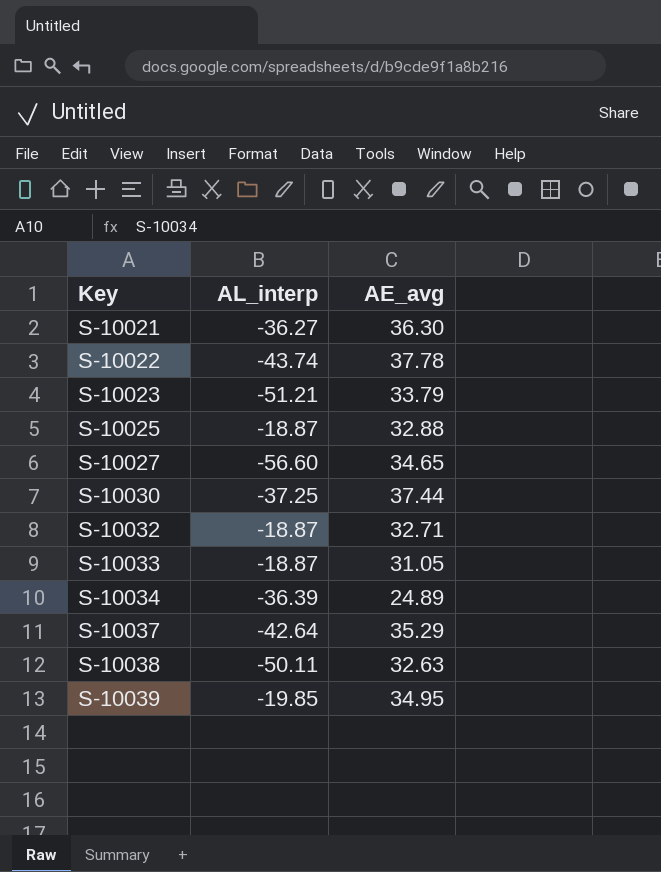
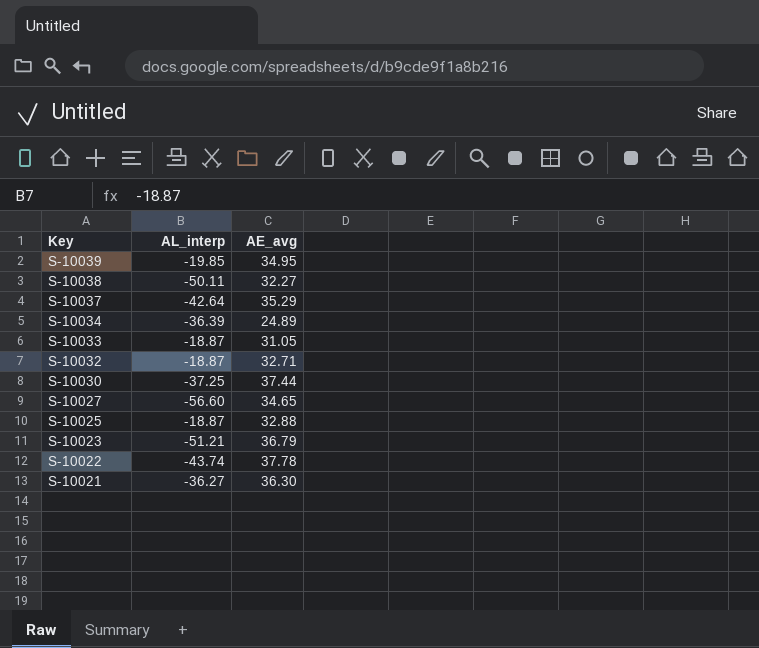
row order: Key ascending -> Key descending
S-10038 | AE_avg: 32.63 -> 32.27
S-10023 | AE_avg: 33.79 -> 36.79

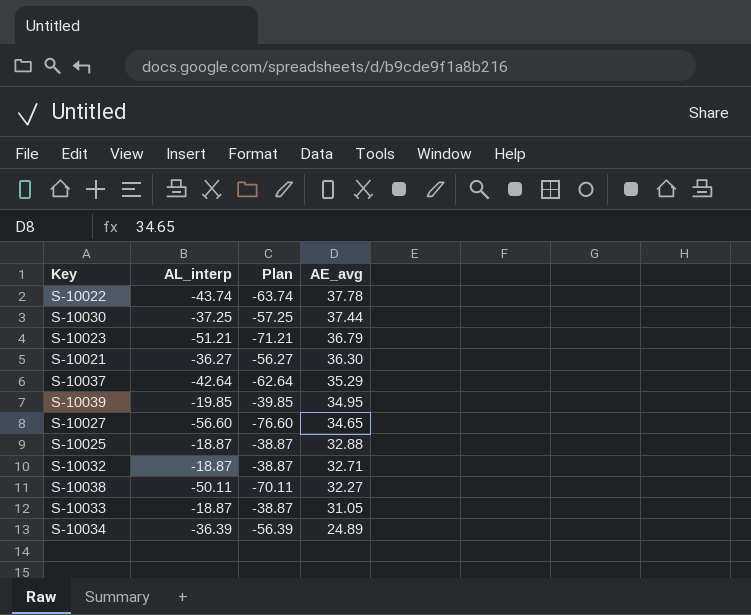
row order: Key descending -> AE_avg descending
column Plan | formula: none -> [AL_interp] - 20

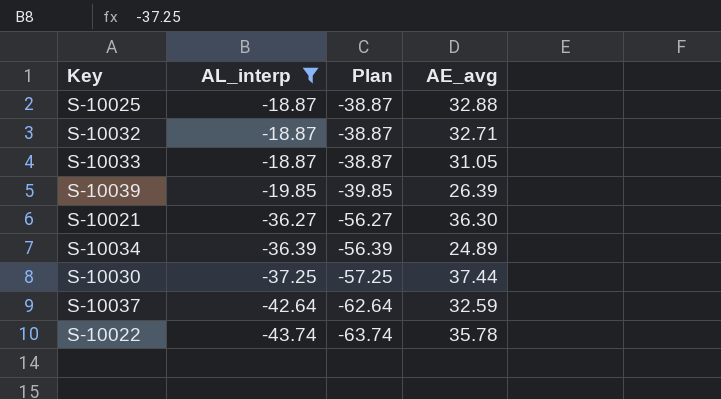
filter: none -> AL_interp >= -43.74
row order: AE_avg descending -> AL_interp descending
S-10039 | AE_avg: 34.95 -> 26.39
S-10037 | AE_avg: 35.29 -> 32.59
S-10022 | AE_avg: 37.78 -> 35.78

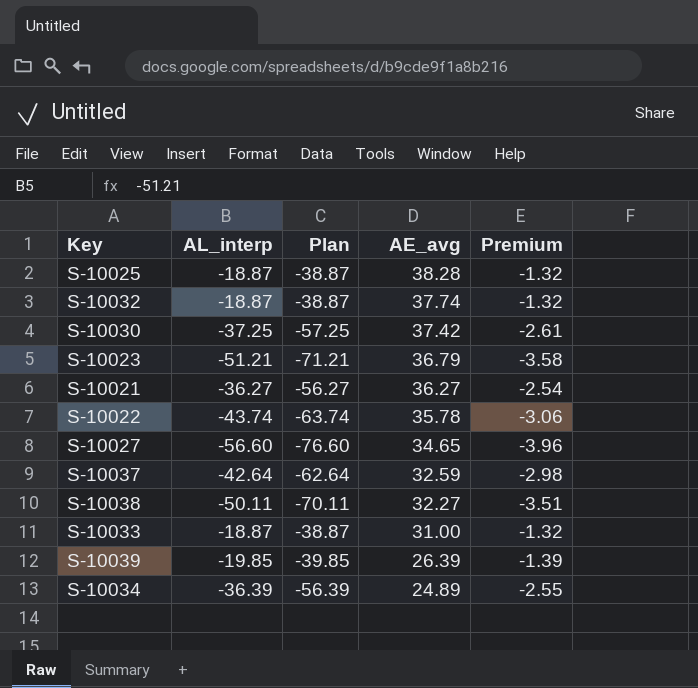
filter: AL_interp >= -43.74 -> none
row order: AL_interp descending -> AE_avg descending
column Premium | formula: none -> [AL_interp] * 0.07
S-10025 | AE_avg: 32.88 -> 38.28
S-10032 | AE_avg: 32.71 -> 37.74
S-10030 | AE_avg: 37.44 -> 37.42
S-10021 | AE_avg: 36.30 -> 36.27
S-10033 | AE_avg: 31.05 -> 31.00

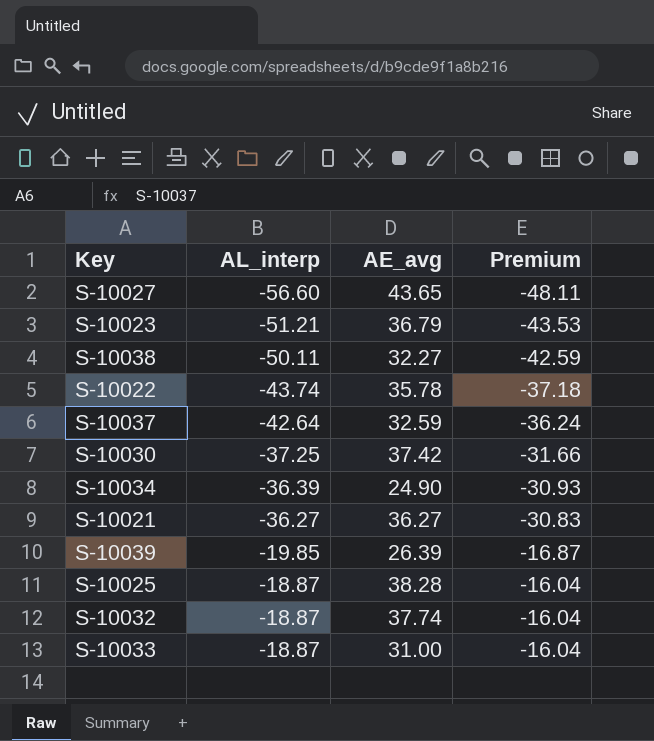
row order: AE_avg descending -> AL_interp ascending
column Plan | formula: [AL_interp] - 20 -> none
column Premium | formula: [AL_interp] * 0.07 -> [AL_interp] * 0.85
S-10027 | AE_avg: 34.65 -> 43.65
S-10034 | AE_avg: 24.89 -> 24.90

